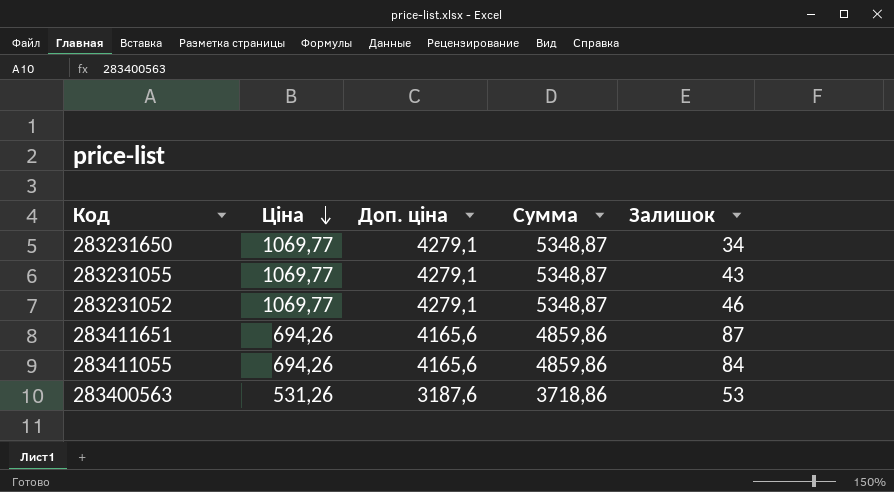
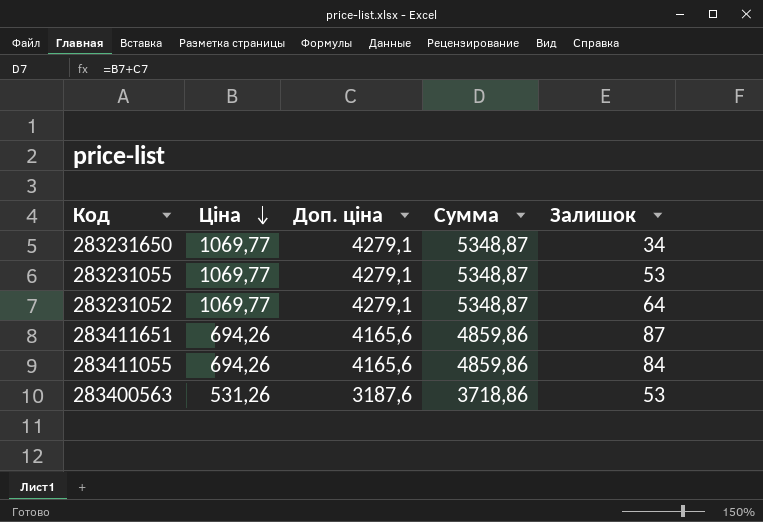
283231055 | Залишок: 43 -> 53
283231052 | Залишок: 46 -> 64

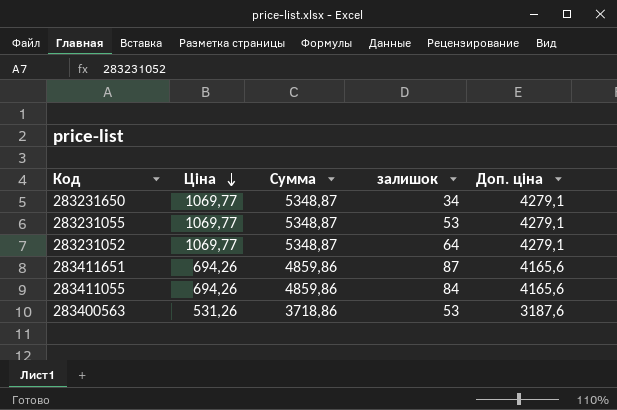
column name: Залишок -> залишок
column Доп. ціна | position: 3 -> 5

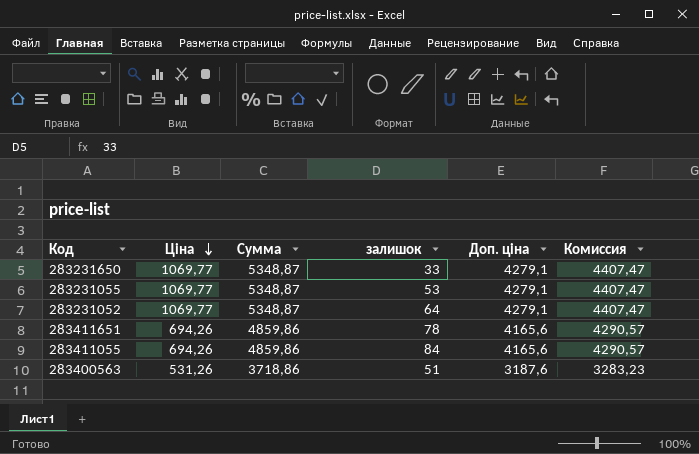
column Комиссия | formula: none -> [Доп. ціна] * 1,03
283231650 | залишок: 34 -> 33
283411651 | залишок: 87 -> 78
283400563 | залишок: 53 -> 51

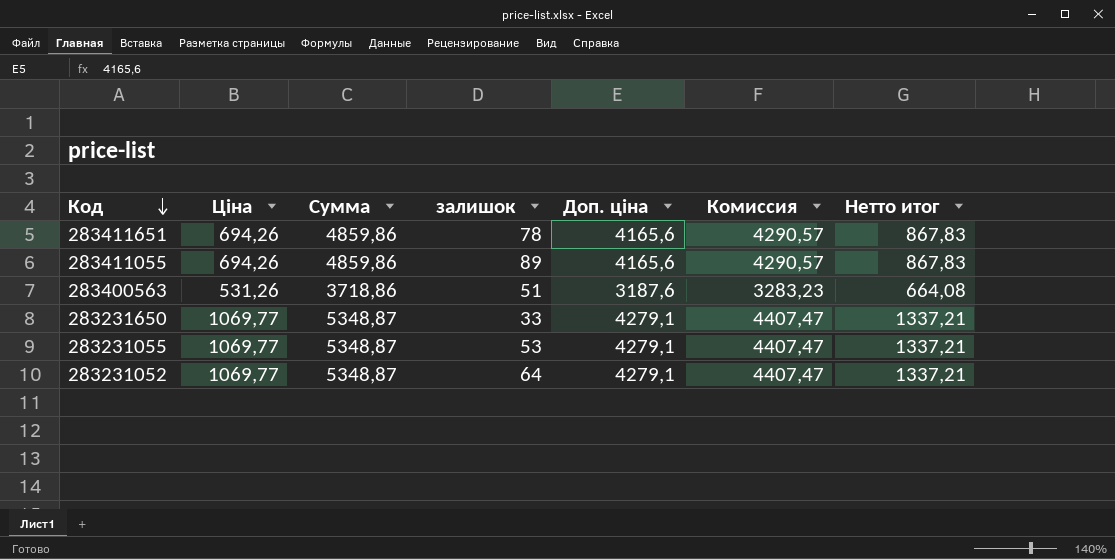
row order: Ціна descending -> Код descending
column Нетто итог | formula: none -> [Ціна] * 1,25
283411055 | залишок: 84 -> 89

